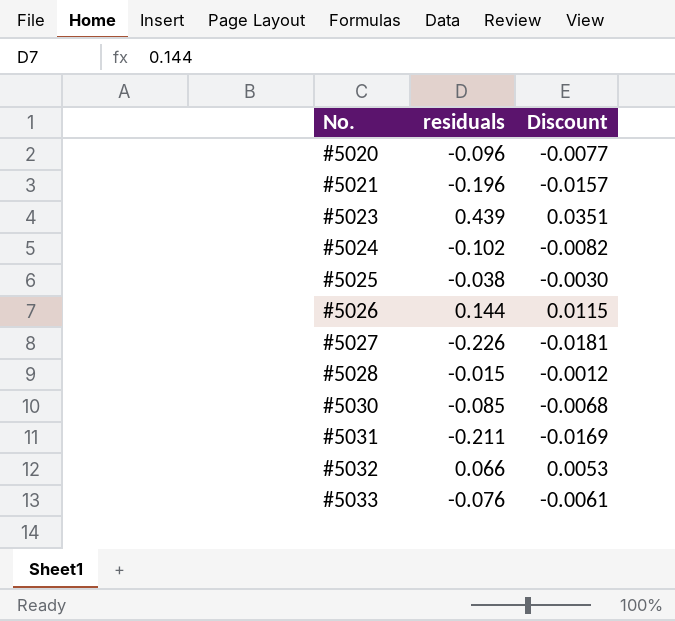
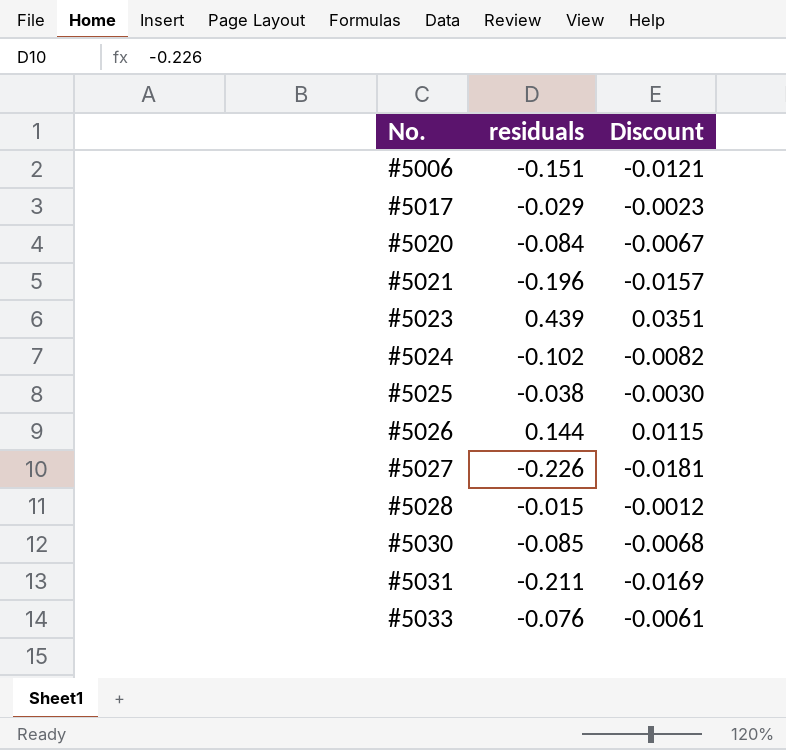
row #5032: 0.066 | 0.0053 -> none
row #5006: none -> -0.151 | -0.0121
row #5017: none -> -0.029 | -0.0023
#5020 | residuals: -0.096 -> -0.084
#5020 | Discount: -0.0077 -> -0.0067

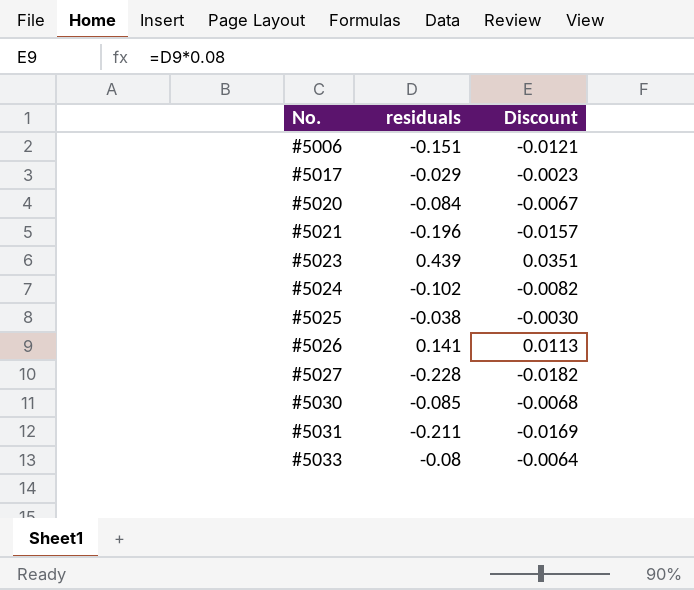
row #5028: -0.015 | -0.0012 -> none
#5026 | residuals: 0.144 -> 0.141
#5026 | Discount: 0.0115 -> 0.0113
#5027 | residuals: -0.226 -> -0.228
#5027 | Discount: -0.0181 -> -0.0182
#5033 | residuals: -0.076 -> -0.08
#5033 | Discount: -0.0061 -> -0.0064

